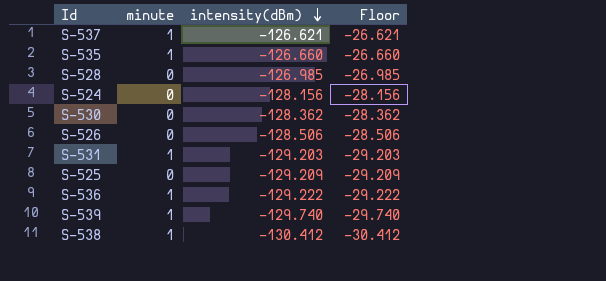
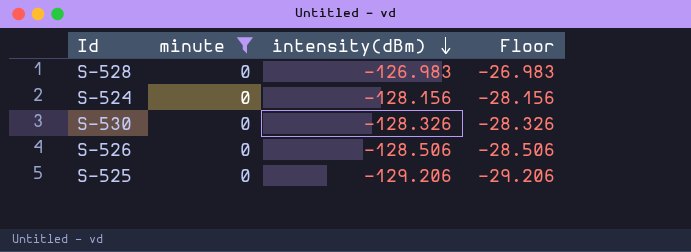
filter: none -> minute = 0
S-528 | intensity(dBm): -126.985 -> -126.983
S-528 | Floor: -26.985 -> -26.983
S-530 | intensity(dBm): -128.362 -> -128.326
S-530 | Floor: -28.362 -> -28.326
S-525 | intensity(dBm): -129.209 -> -129.206
S-525 | Floor: -29.209 -> -29.206

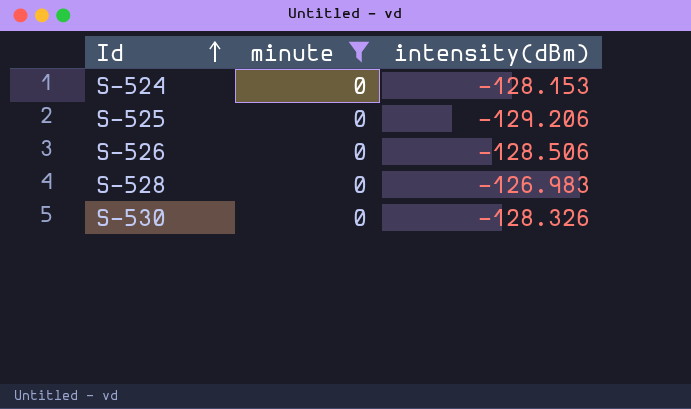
row order: intensity(dBm) descending -> Id ascending
column Floor | formula: [intensity(dBm)] + 100 -> none
S-524 | intensity(dBm): -128.156 -> -128.153

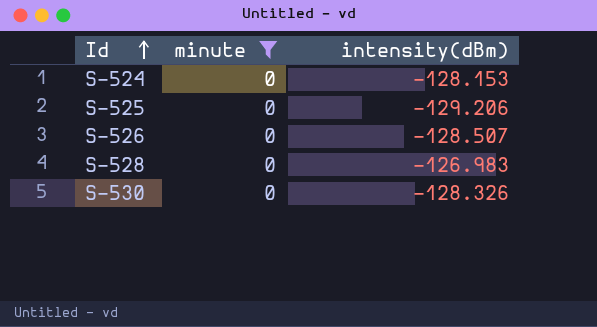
S-526 | intensity(dBm): -128.506 -> -128.507

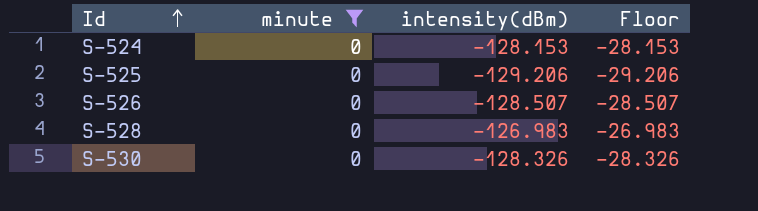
column Floor | formula: none -> [intensity(dBm)] + 100

